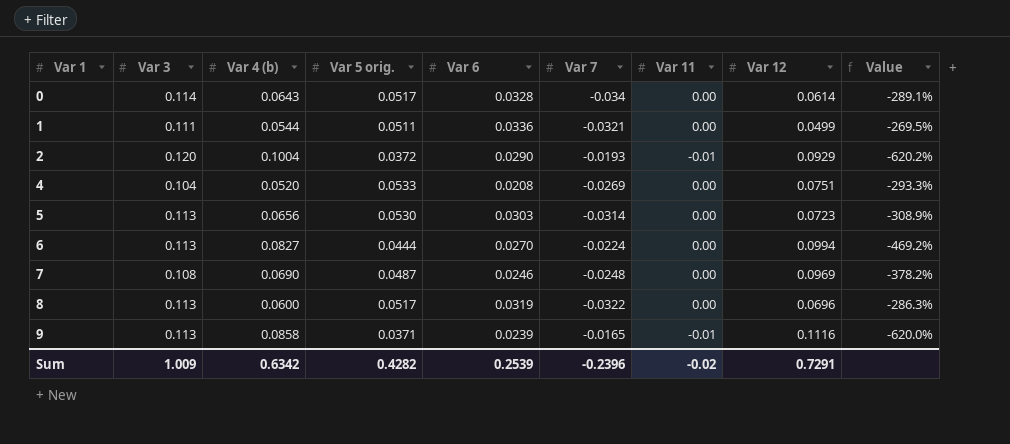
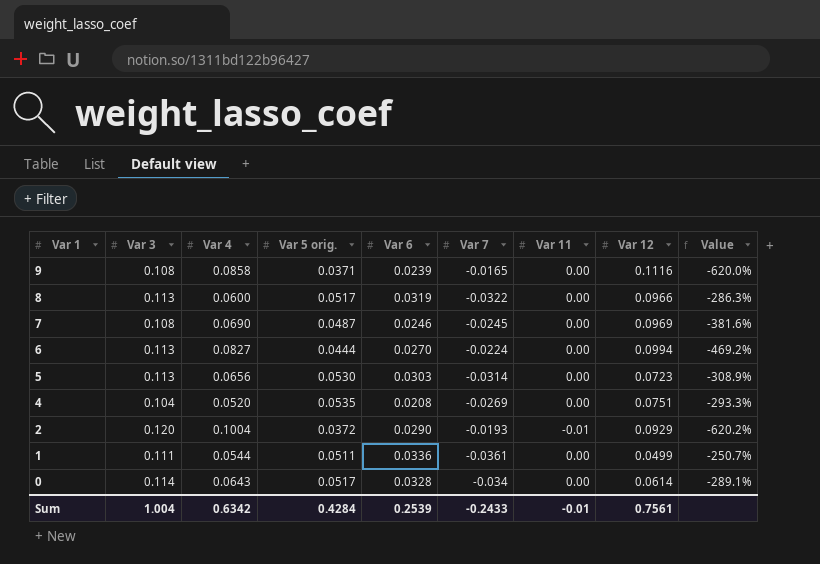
row order: Var 1 ascending -> Var 1 descending
column name: Var 4 (b) -> Var 4
9 | Var 3: 0.113 -> 0.108
9 | Var 11: -0.01 -> 0.00
8 | Var 12: 0.0696 -> 0.0966
7 | Var 7: -0.0248 -> -0.0245
7 | Value: -378.2% -> -381.6%
4 | Var 5 orig.: 0.0533 -> 0.0535
1 | Var 7: -0.0321 -> -0.0361
1 | Value: -269.5% -> -250.7%
Sum | Var 3: 1.009 -> 1.004
Sum | Var 5 orig.: 0.4282 -> 0.4284
Sum | Var 7: -0.2396 -> -0.2433
Sum | Var 11: -0.02 -> -0.01
Sum | Var 12: 0.7291 -> 0.7561

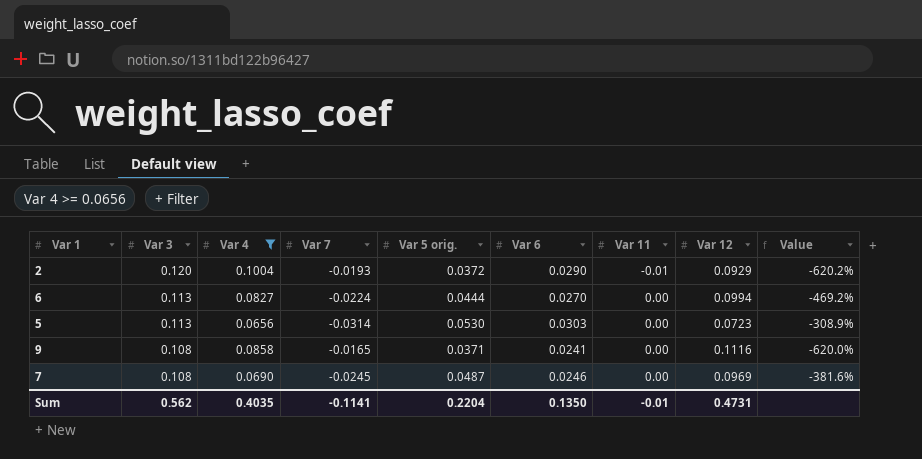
filter: none -> Var 4 >= 0.0656
row order: Var 1 descending -> Var 3 descending
column Var 7 | position: 6 -> 4
9 | Var 6: 0.0239 -> 0.0241
Sum | Var 3: 1.004 -> 0.562
Sum | Var 4: 0.6342 -> 0.4035
Sum | Var 7: -0.2433 -> -0.1141
Sum | Var 5 orig.: 0.4284 -> 0.2204
Sum | Var 6: 0.2539 -> 0.1350
Sum | Var 12: 0.7561 -> 0.4731

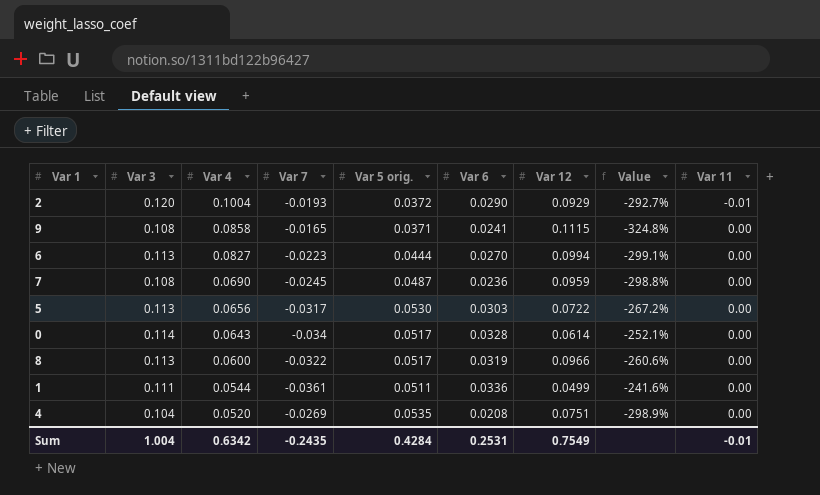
filter: Var 4 >= 0.0656 -> none
row order: Var 3 descending -> Var 4 descending
column Value | formula: ([Var 4] - [Var 7]) / [Var 7] -> ([Var 5 orig.] - [Var 7]) / [Var 7]
column Var 11 | position: 7 -> 9
9 | Var 12: 0.1116 -> 0.1115
6 | Var 7: -0.0224 -> -0.0223
7 | Var 6: 0.0246 -> 0.0236
7 | Var 12: 0.0969 -> 0.0959
5 | Var 7: -0.0314 -> -0.0317
5 | Var 12: 0.0723 -> 0.0722
Sum | Var 3: 0.562 -> 1.004
Sum | Var 4: 0.4035 -> 0.6342
Sum | Var 7: -0.1141 -> -0.2435
Sum | Var 5 orig.: 0.2204 -> 0.4284
Sum | Var 6: 0.1350 -> 0.2531
Sum | Var 12: 0.4731 -> 0.7549

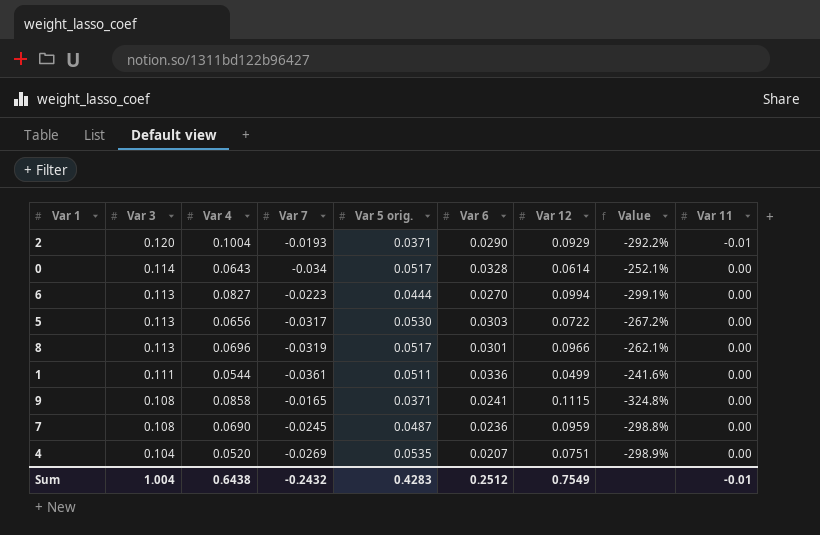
row order: Var 4 descending -> Var 3 descending
2 | Var 5 orig.: 0.0372 -> 0.0371
2 | Value: -292.7% -> -292.2%
8 | Var 4: 0.0600 -> 0.0696
8 | Var 7: -0.0322 -> -0.0319
8 | Var 6: 0.0319 -> 0.0301
8 | Value: -260.6% -> -262.1%
4 | Var 6: 0.0208 -> 0.0207
Sum | Var 4: 0.6342 -> 0.6438
Sum | Var 7: -0.2435 -> -0.2432
Sum | Var 5 orig.: 0.4284 -> 0.4283
Sum | Var 6: 0.2531 -> 0.2512

